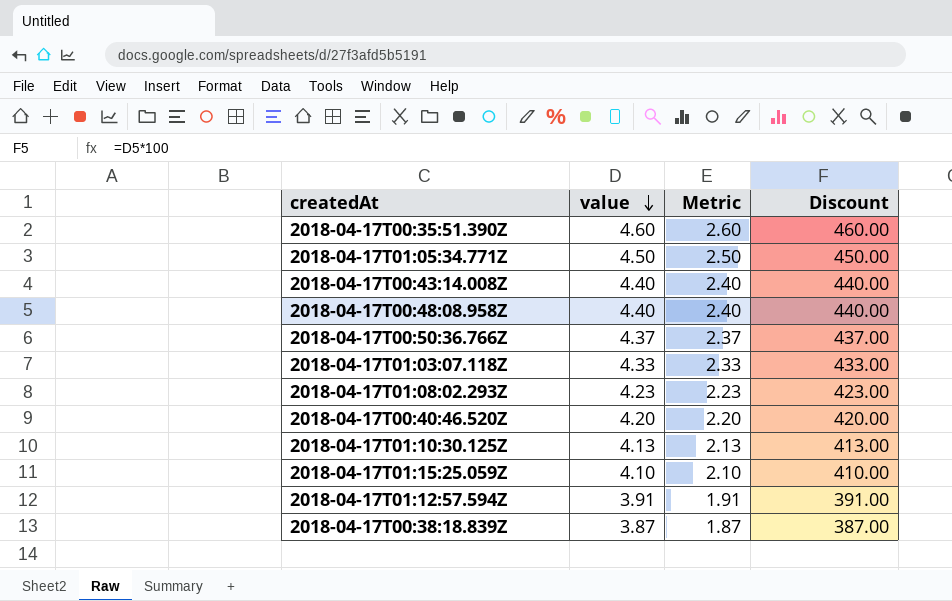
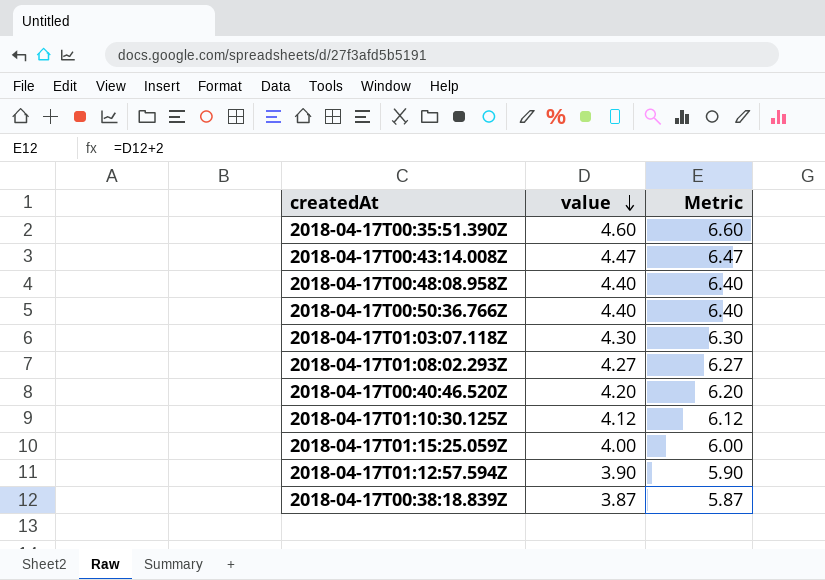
column Discount | formula: [value] * 100 -> none
column Metric | formula: [value] - 2 -> [value] + 2
row 2018-04-17T01:05:34.771Z: 4.50 | 2.50 | 450.00 -> none
2018-04-17T00:43:14.008Z | value: 4.40 -> 4.47
2018-04-17T00:50:36.766Z | value: 4.37 -> 4.40
2018-04-17T01:03:07.118Z | value: 4.33 -> 4.30
2018-04-17T01:08:02.293Z | value: 4.23 -> 4.27
2018-04-17T01:10:30.125Z | value: 4.13 -> 4.12
2018-04-17T01:15:25.059Z | value: 4.10 -> 4.00
2018-04-17T01:12:57.594Z | value: 3.91 -> 3.90

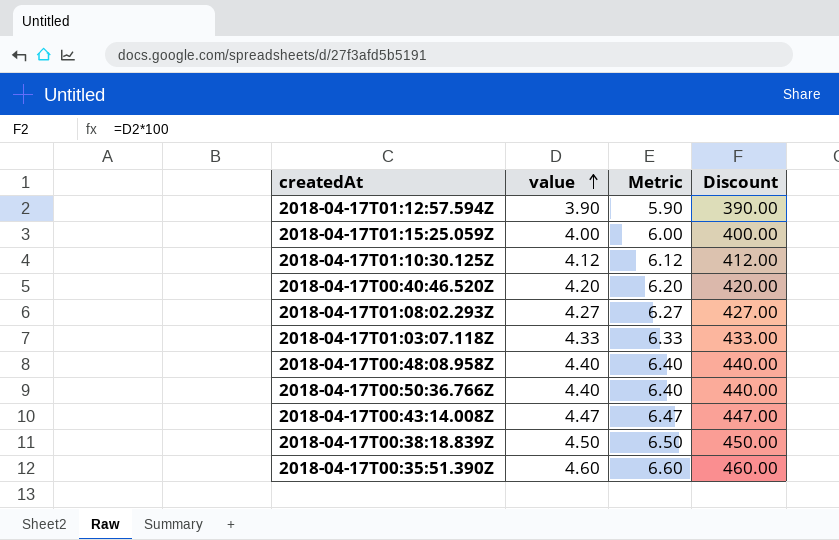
row order: value descending -> value ascending
column Discount | formula: none -> [value] * 100
2018-04-17T01:03:07.118Z | value: 4.30 -> 4.33
2018-04-17T01:03:07.118Z | Metric: 6.30 -> 6.33
2018-04-17T00:38:18.839Z | value: 3.87 -> 4.50
2018-04-17T00:38:18.839Z | Metric: 5.87 -> 6.50

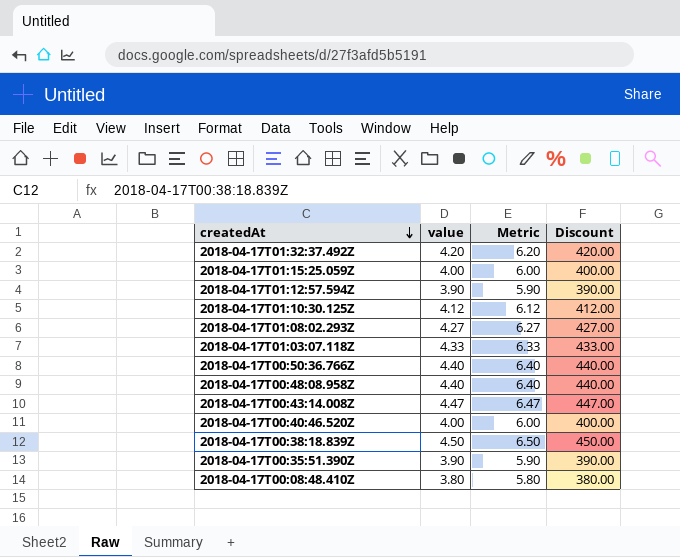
row order: value ascending -> createdAt descending
row 2018-04-17T01:32:37.492Z: none -> 4.20 | 6.20 | 420.00
2018-04-17T00:40:46.520Z | value: 4.20 -> 4.00
2018-04-17T00:40:46.520Z | Metric: 6.20 -> 6.00
2018-04-17T00:40:46.520Z | Discount: 420.00 -> 400.00
2018-04-17T00:35:51.390Z | value: 4.60 -> 3.90
2018-04-17T00:35:51.390Z | Metric: 6.60 -> 5.90
2018-04-17T00:35:51.390Z | Discount: 460.00 -> 390.00
row 2018-04-17T00:08:48.410Z: none -> 3.80 | 5.80 | 380.00

